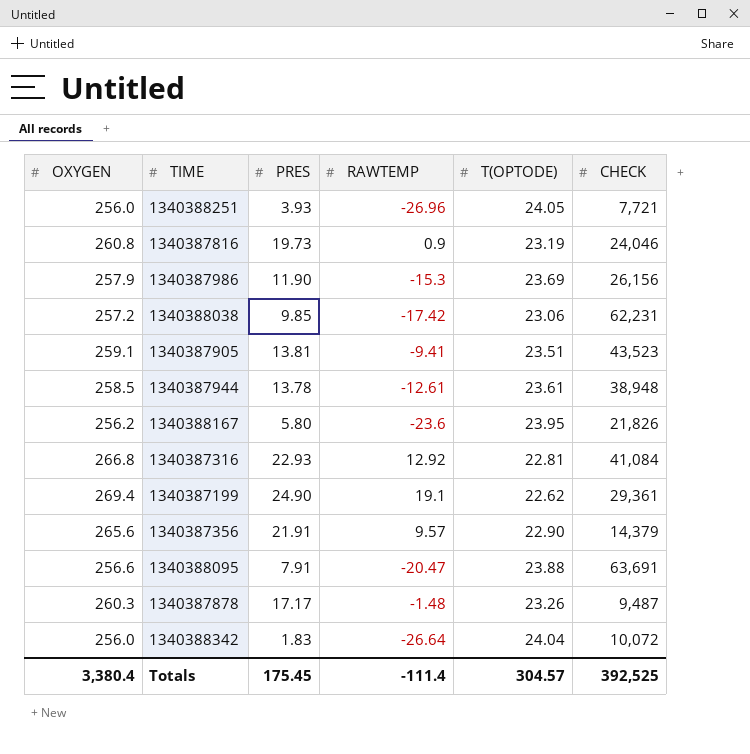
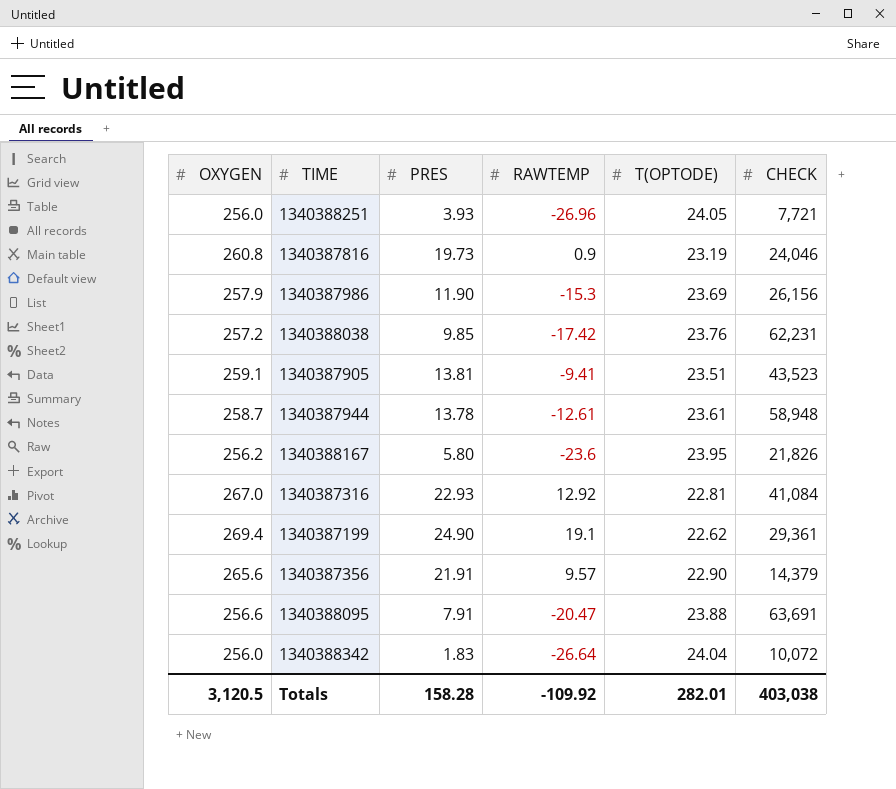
row 1340387878: 260.3 | 17.17 | -1.48 | 23.26 | 9,487 -> none
1340388038 | T(OPTODE): 23.06 -> 23.76
1340387944 | OXYGEN: 258.5 -> 258.7
1340387944 | CHECK: 38,948 -> 58,948
1340387316 | OXYGEN: 266.8 -> 267.0
Totals | OXYGEN: 3,380.4 -> 3,120.5
Totals | PRES: 175.45 -> 158.28
Totals | RAWTEMP: -111.4 -> -109.92
Totals | T(OPTODE): 304.57 -> 282.01
Totals | CHECK: 392,525 -> 403,038

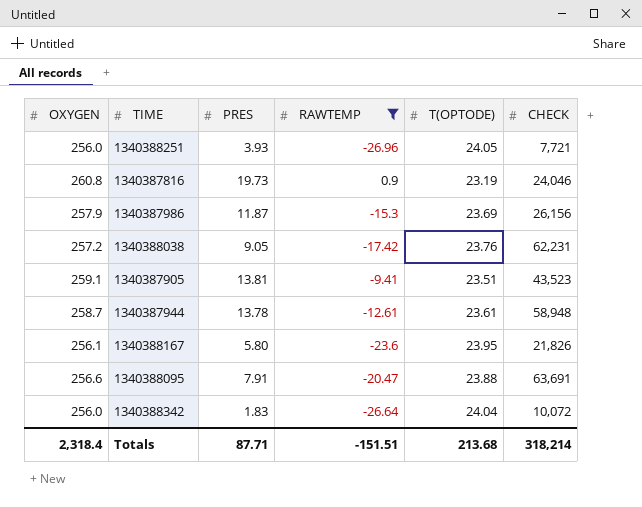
filter: none -> RAWTEMP <= 0.9
1340387986 | PRES: 11.90 -> 11.87
1340388038 | PRES: 9.85 -> 9.05
1340388167 | OXYGEN: 256.2 -> 256.1
Totals | OXYGEN: 3,120.5 -> 2,318.4
Totals | PRES: 158.28 -> 87.71
Totals | RAWTEMP: -109.92 -> -151.51
Totals | T(OPTODE): 282.01 -> 213.68
Totals | CHECK: 403,038 -> 318,214

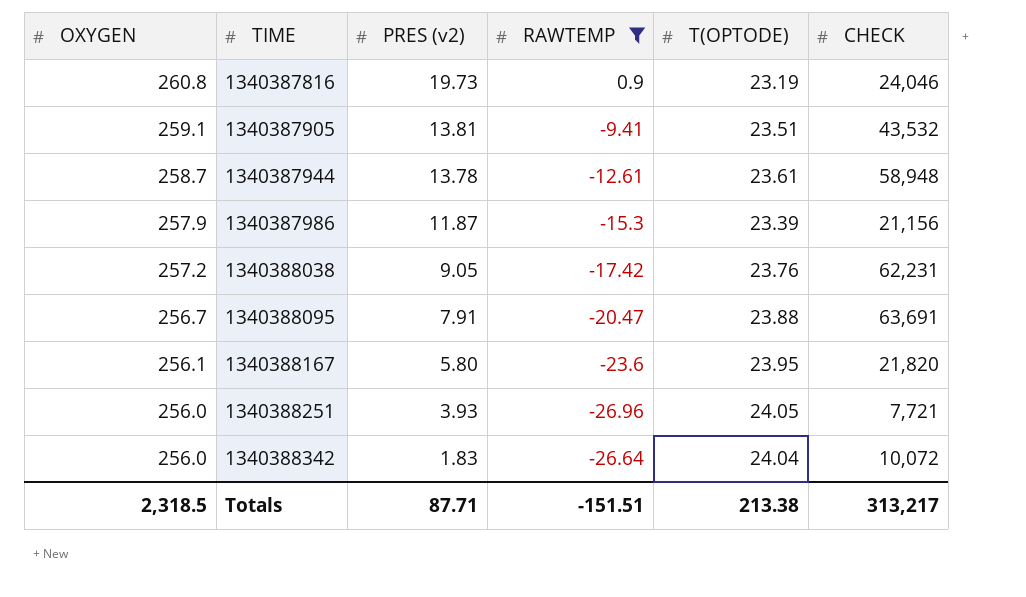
row order: none -> OXYGEN descending
column name: PRES -> PRES (v2)
1340387905 | CHECK: 43,523 -> 43,532
1340387986 | T(OPTODE): 23.69 -> 23.39
1340387986 | CHECK: 26,156 -> 21,156
1340388095 | OXYGEN: 256.6 -> 256.7
1340388167 | CHECK: 21,826 -> 21,820
Totals | OXYGEN: 2,318.4 -> 2,318.5
Totals | T(OPTODE): 213.68 -> 213.38
Totals | CHECK: 318,214 -> 313,217

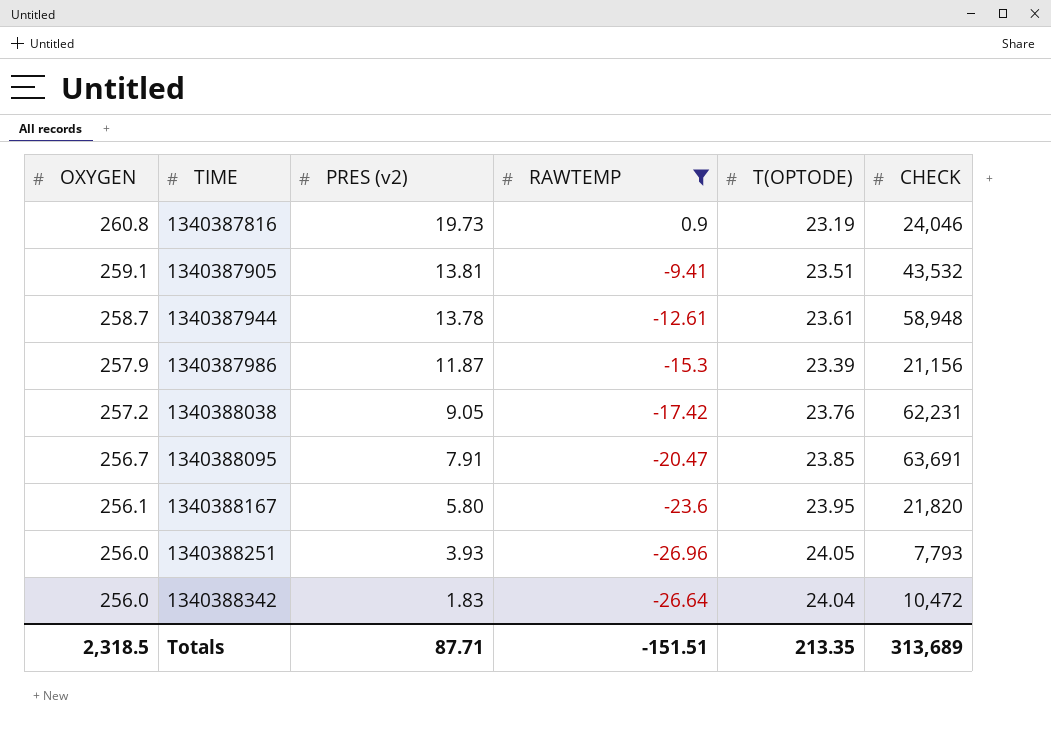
1340388095 | T(OPTODE): 23.88 -> 23.85
1340388251 | CHECK: 7,721 -> 7,793
1340388342 | CHECK: 10,072 -> 10,472
Totals | T(OPTODE): 213.38 -> 213.35
Totals | CHECK: 313,217 -> 313,689

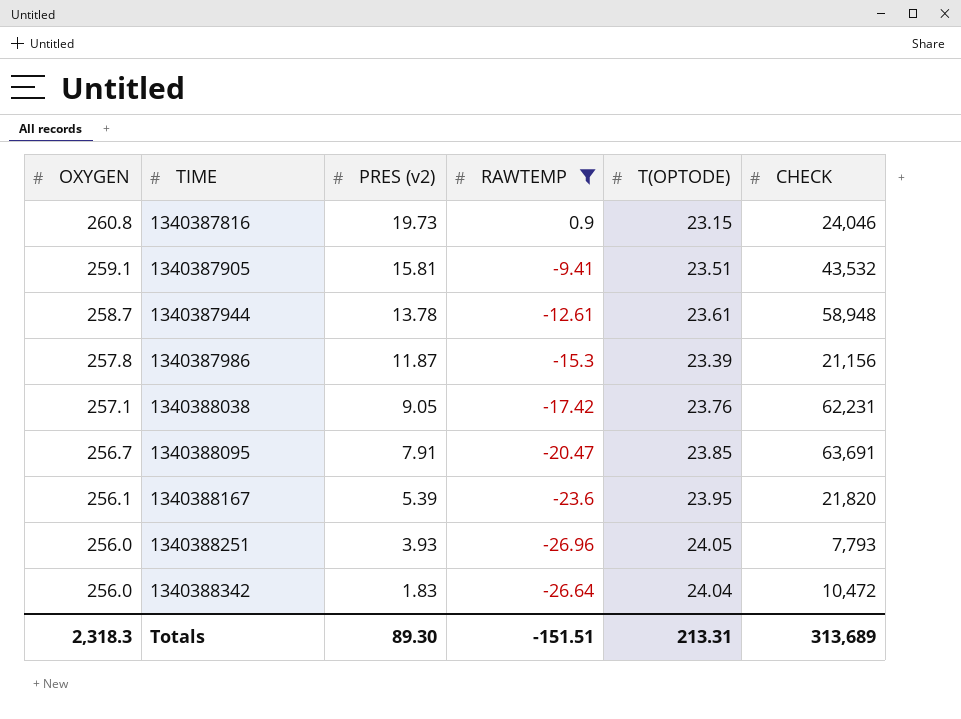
1340387816 | T(OPTODE): 23.19 -> 23.15
1340387905 | PRES (v2): 13.81 -> 15.81
1340387986 | OXYGEN: 257.9 -> 257.8
1340388038 | OXYGEN: 257.2 -> 257.1
1340388167 | PRES (v2): 5.80 -> 5.39
Totals | OXYGEN: 2,318.5 -> 2,318.3
Totals | PRES (v2): 87.71 -> 89.30
Totals | T(OPTODE): 213.35 -> 213.31

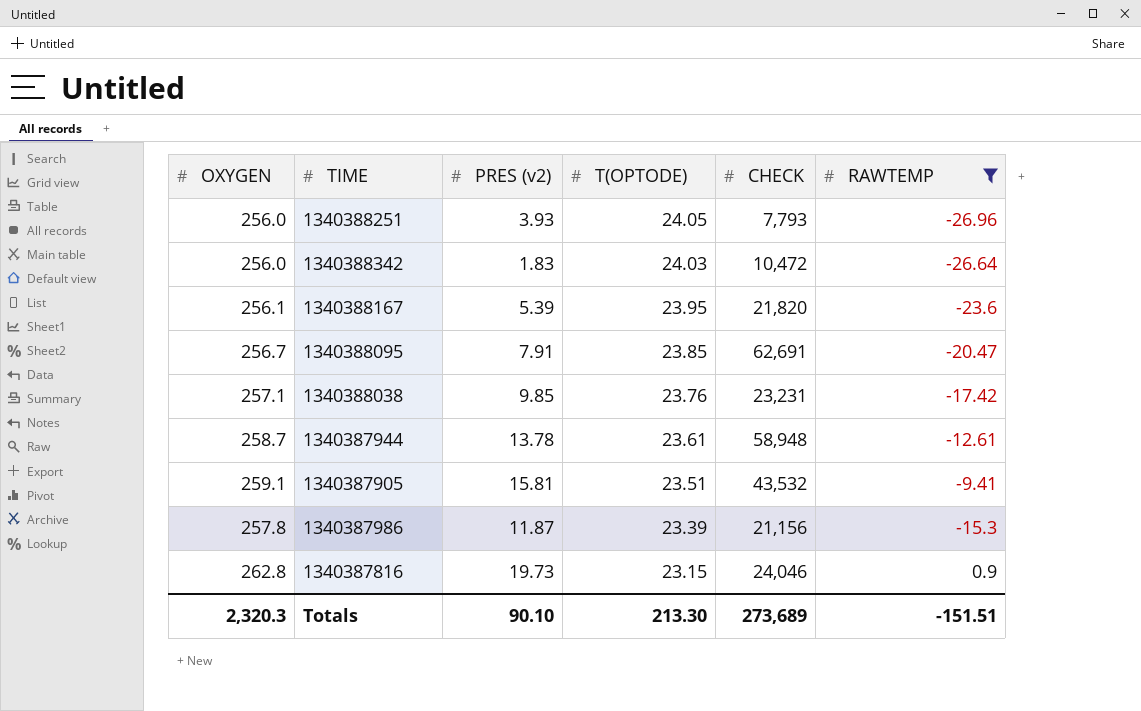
row order: OXYGEN descending -> T(OPTODE) descending
column RAWTEMP | position: 4 -> 6
1340388342 | T(OPTODE): 24.04 -> 24.03
1340388095 | CHECK: 63,691 -> 62,691
1340388038 | PRES (v2): 9.05 -> 9.85
1340388038 | CHECK: 62,231 -> 23,231
1340387816 | OXYGEN: 260.8 -> 262.8
Totals | OXYGEN: 2,318.3 -> 2,320.3
Totals | PRES (v2): 89.30 -> 90.10
Totals | T(OPTODE): 213.31 -> 213.30
Totals | CHECK: 313,689 -> 273,689

